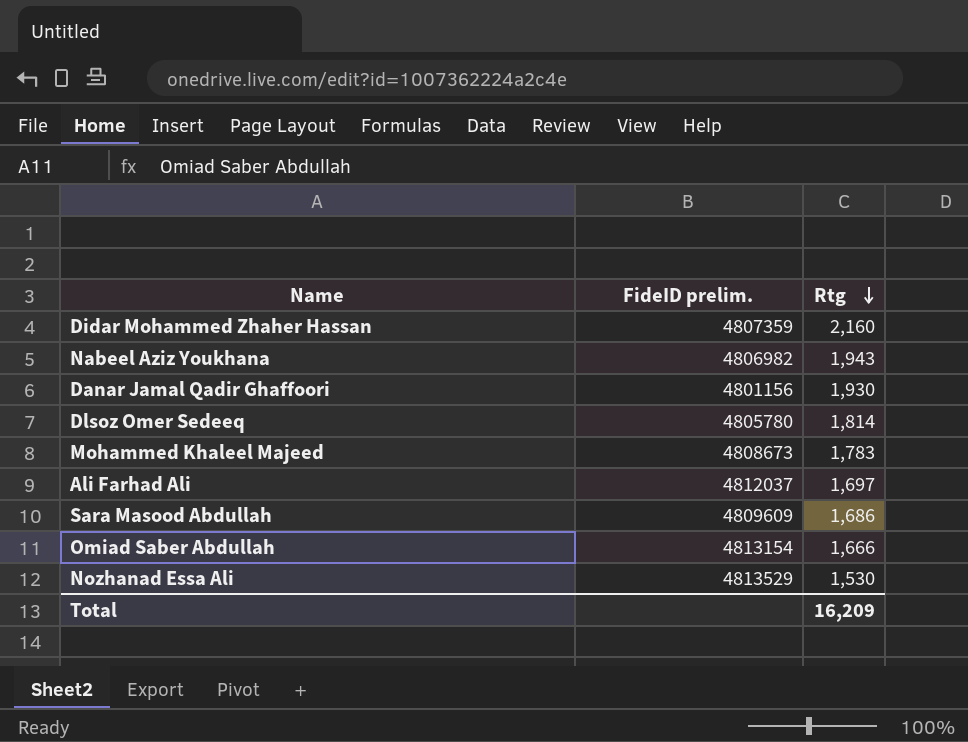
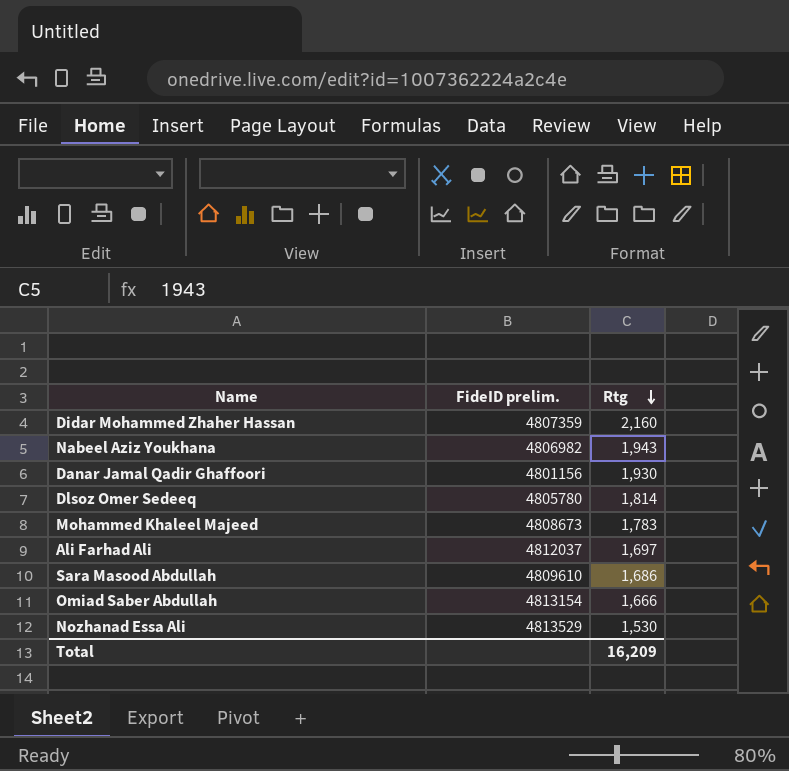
Sara Masood Abdullah | FideID prelim.: 4809609 -> 4809610

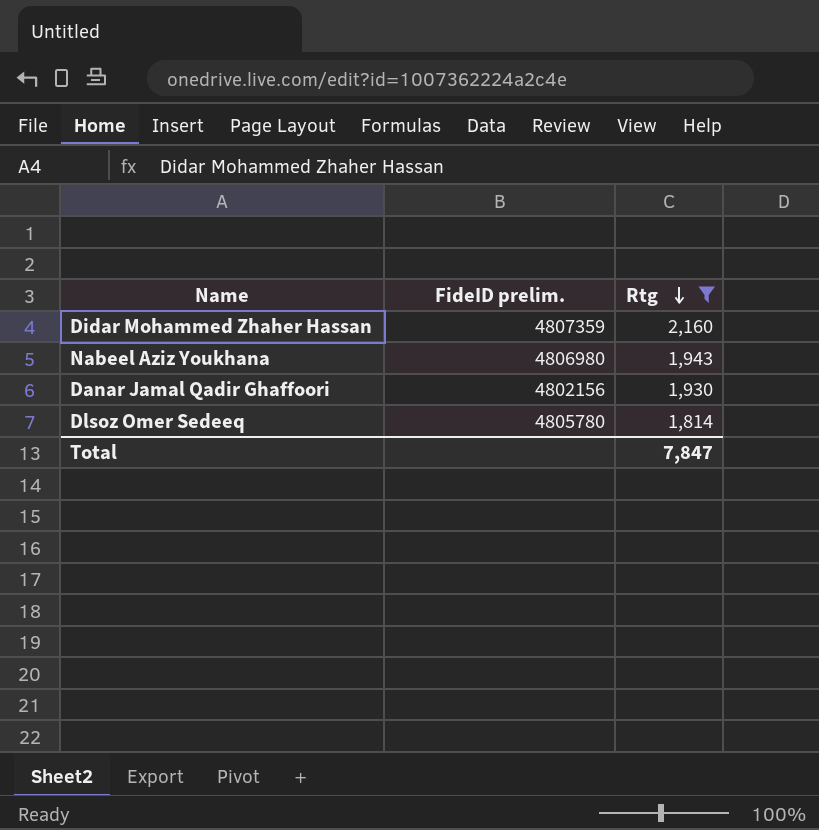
filter: none -> Rtg >= 1,814
Nabeel Aziz Youkhana | FideID prelim.: 4806982 -> 4806980
Danar Jamal Qadir Ghaffoori | FideID prelim.: 4801156 -> 4802156
Total | Rtg: 16,209 -> 7,847

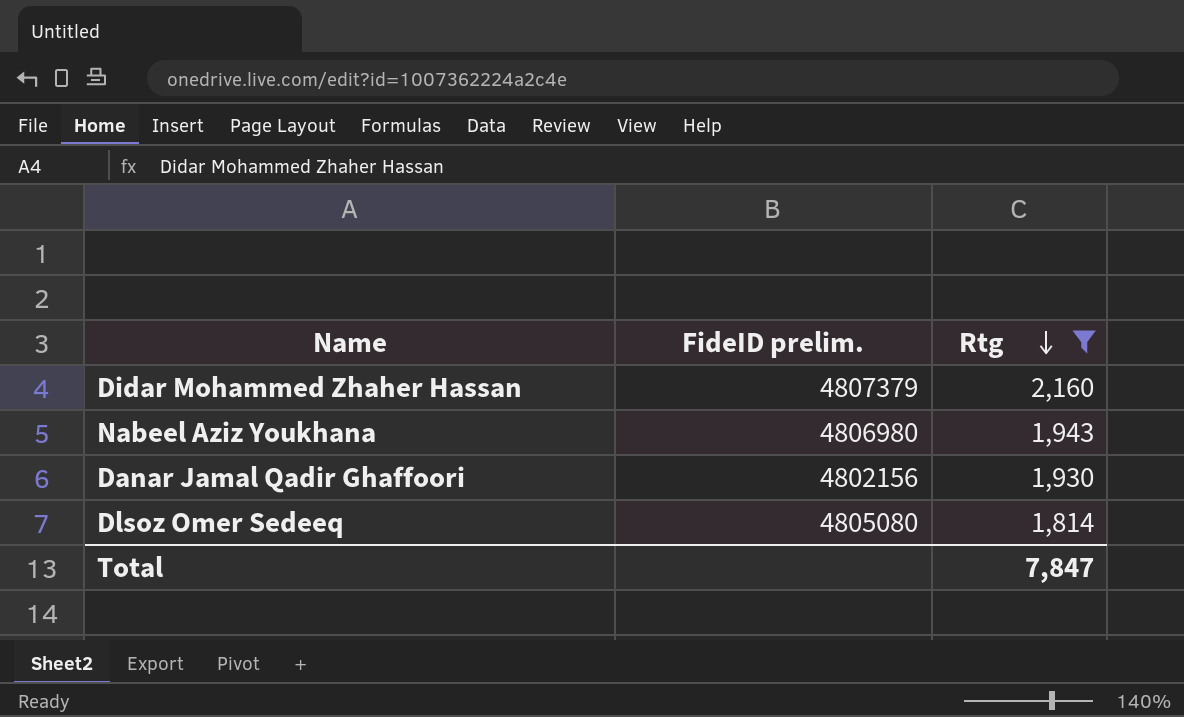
Didar Mohammed Zhaher Hassan | FideID prelim.: 4807359 -> 4807379
Dlsoz Omer Sedeeq | FideID prelim.: 4805780 -> 4805080

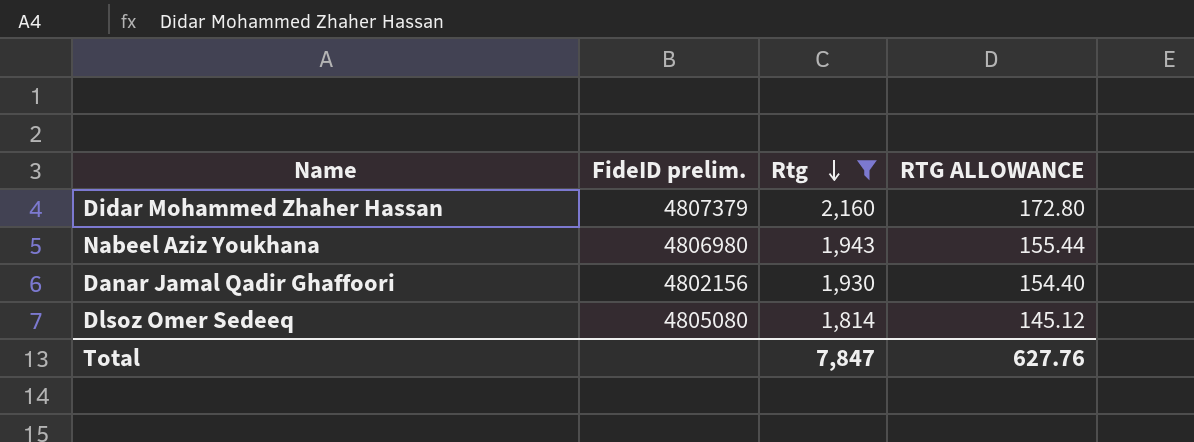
column RTG ALLOWANCE | formula: none -> [Rtg] * 0.08

